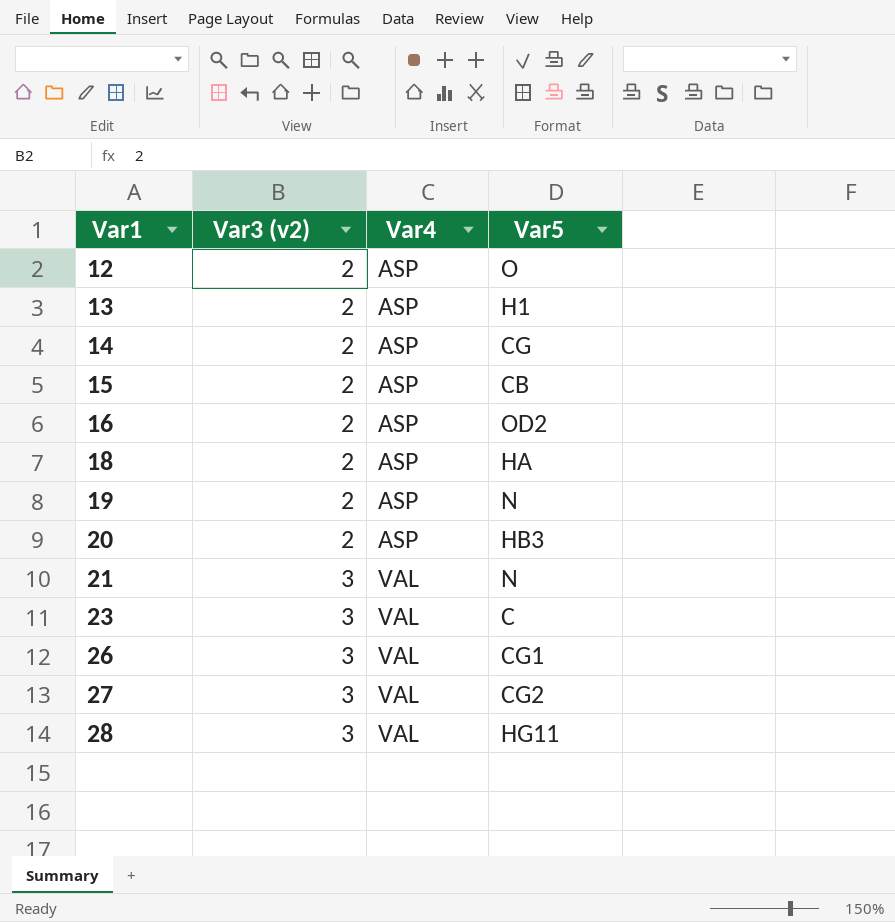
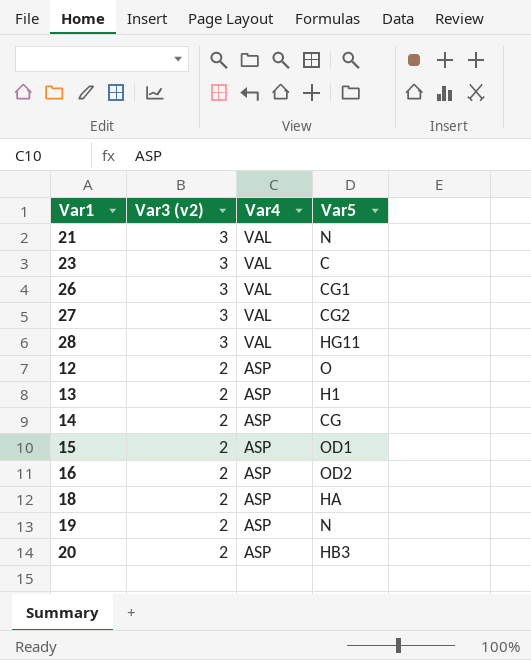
row order: Var1 ascending -> Var3 (v2) descending
15 | Var5: CB -> OD1

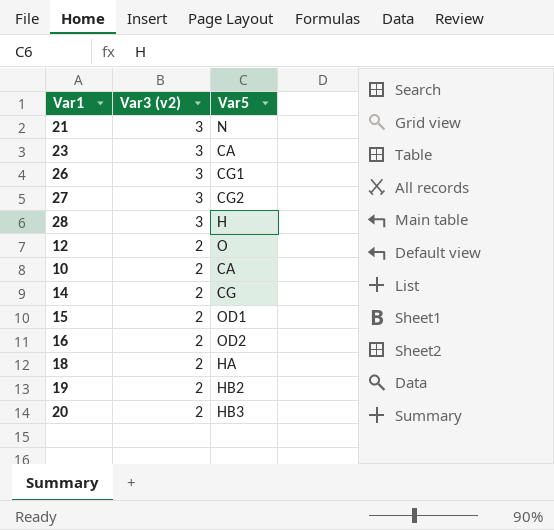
column Var4 | position: 3 -> none
row 13: 2 | ASP | H1 -> none
23 | Var5: C -> CA
28 | Var5: HG11 -> H
row 10: none -> 2 | CA
19 | Var5: N -> HB2

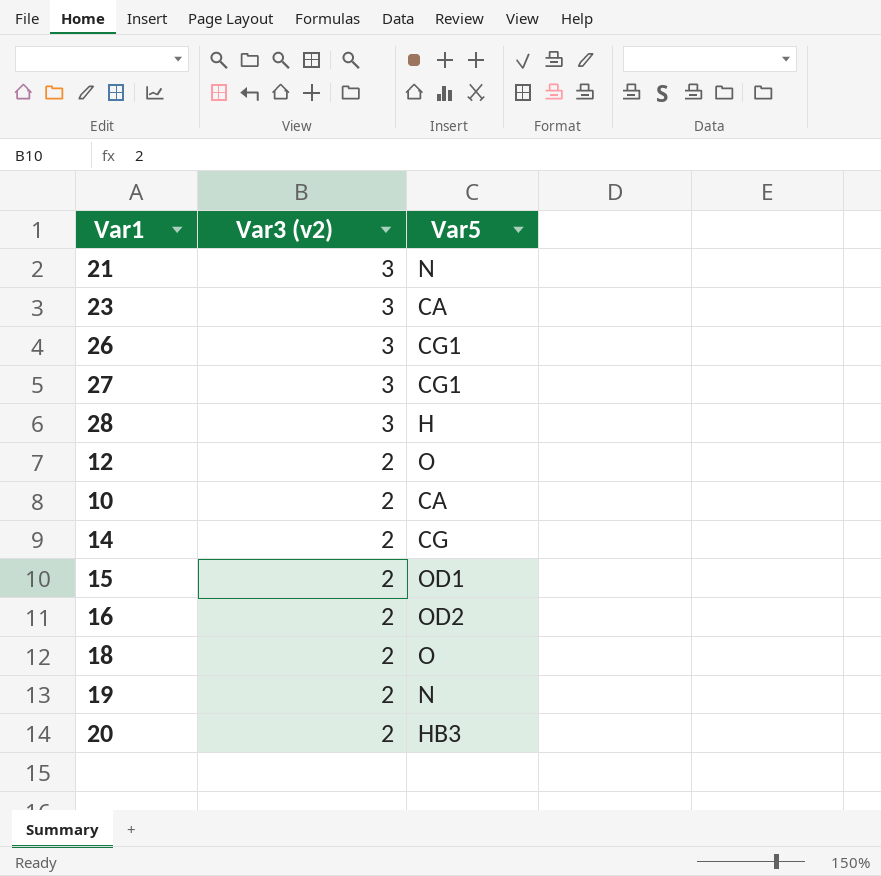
27 | Var5: CG2 -> CG1
18 | Var5: HA -> O
19 | Var5: HB2 -> N

